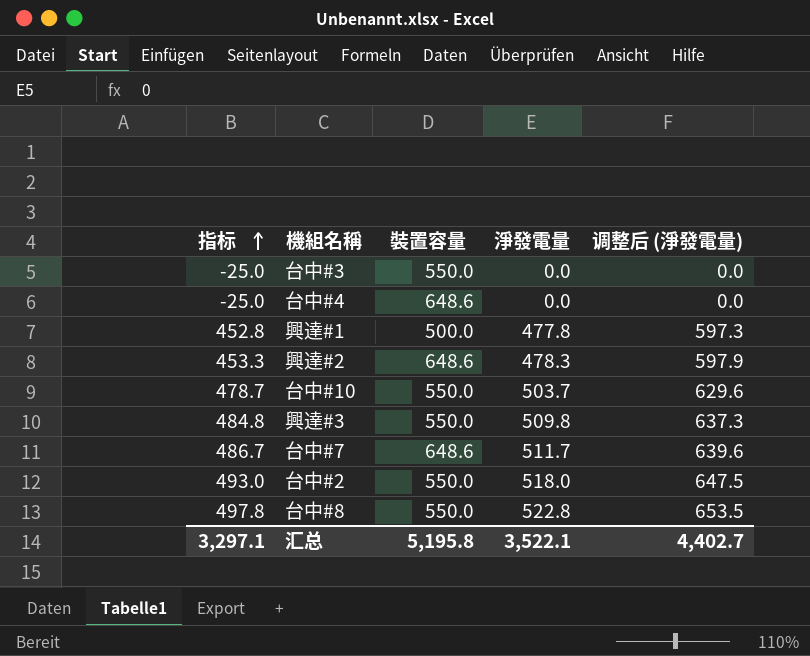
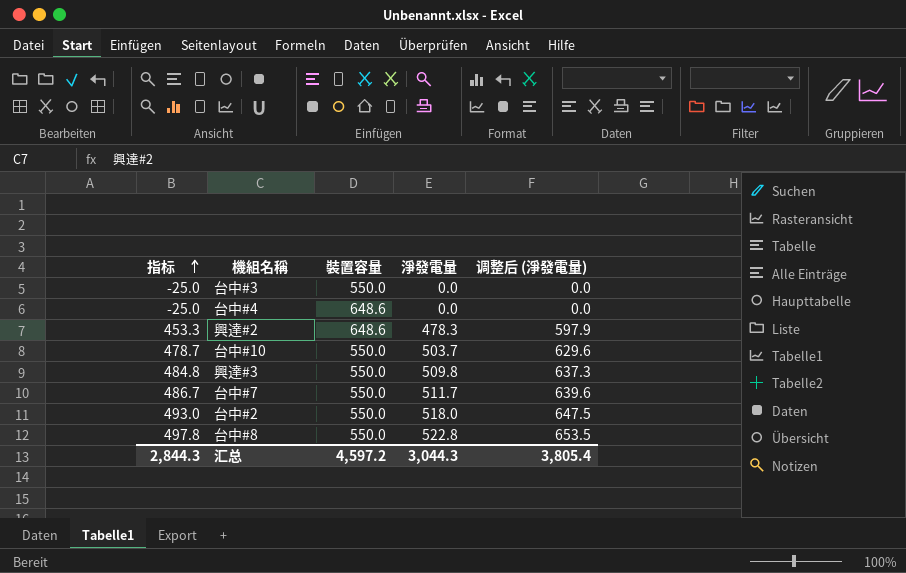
row 興達#1: 452.8 | 500.0 | 477.8 | 597.3 -> none
台中#7 | 裝置容量: 648.6 -> 550.0
汇总 | 指标: 3,297.1 -> 2,844.3
汇总 | 裝置容量: 5,195.8 -> 4,597.2
汇总 | 淨發電量: 3,522.1 -> 3,044.3
汇总 | 调整后 (淨發電量): 4,402.7 -> 3,805.4

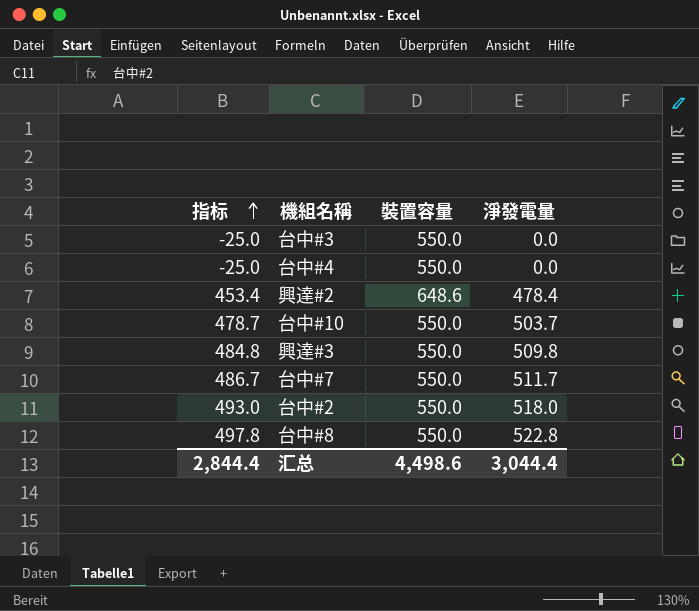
column 调整后 (淨發電量) | formula: [淨發電量] * 1.25 -> none
台中#4 | 裝置容量: 648.6 -> 550.0
興達#2 | 指标: 453.3 -> 453.4
興達#2 | 淨發電量: 478.3 -> 478.4
汇总 | 指标: 2,844.3 -> 2,844.4
汇总 | 裝置容量: 4,597.2 -> 4,498.6
汇总 | 淨發電量: 3,044.3 -> 3,044.4

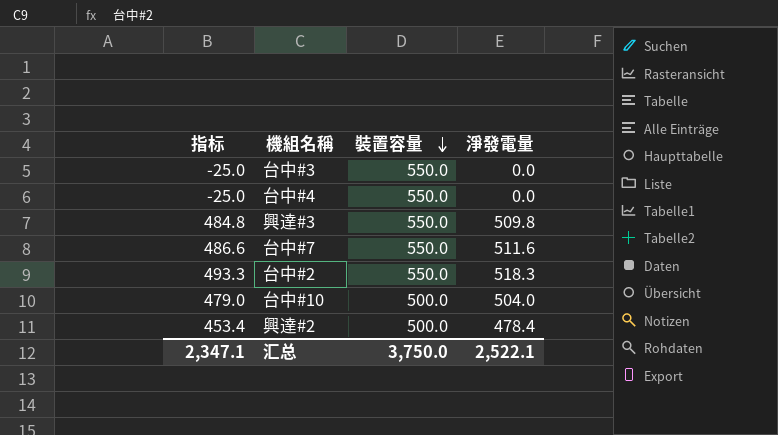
row order: 指标 ascending -> 裝置容量 descending
row 台中#8: 497.8 | 550.0 | 522.8 -> none
台中#7 | 指标: 486.7 -> 486.6
台中#7 | 淨發電量: 511.7 -> 511.6
台中#2 | 指标: 493.0 -> 493.3
台中#2 | 淨發電量: 518.0 -> 518.3
台中#10 | 指标: 478.7 -> 479.0
台中#10 | 裝置容量: 550.0 -> 500.0
台中#10 | 淨發電量: 503.7 -> 504.0
興達#2 | 裝置容量: 648.6 -> 500.0
汇总 | 指标: 2,844.4 -> 2,347.1
汇总 | 裝置容量: 4,498.6 -> 3,750.0
汇总 | 淨發電量: 3,044.4 -> 2,522.1

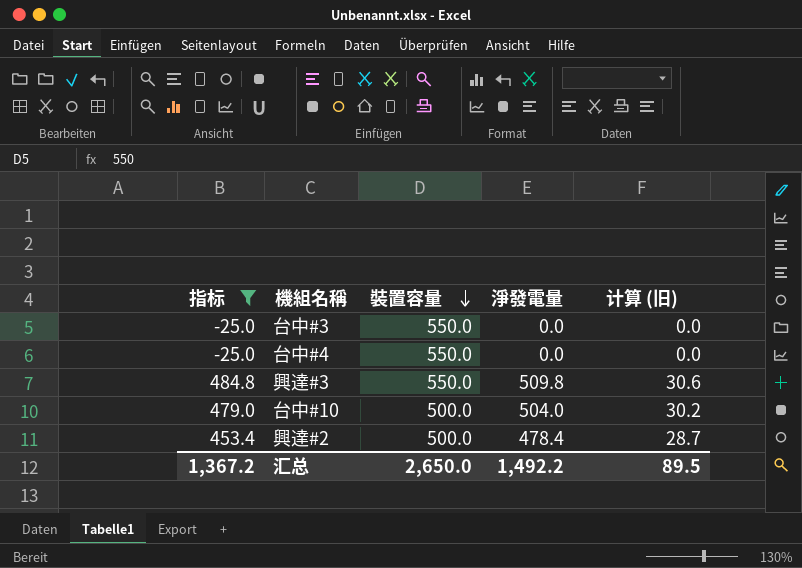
filter: none -> 指标 <= 484.8
column 计算 (旧) | formula: none -> [淨發電量] * 0.06
汇总 | 指标: 2,347.1 -> 1,367.2
汇总 | 裝置容量: 3,750.0 -> 2,650.0
汇总 | 淨發電量: 2,522.1 -> 1,492.2

